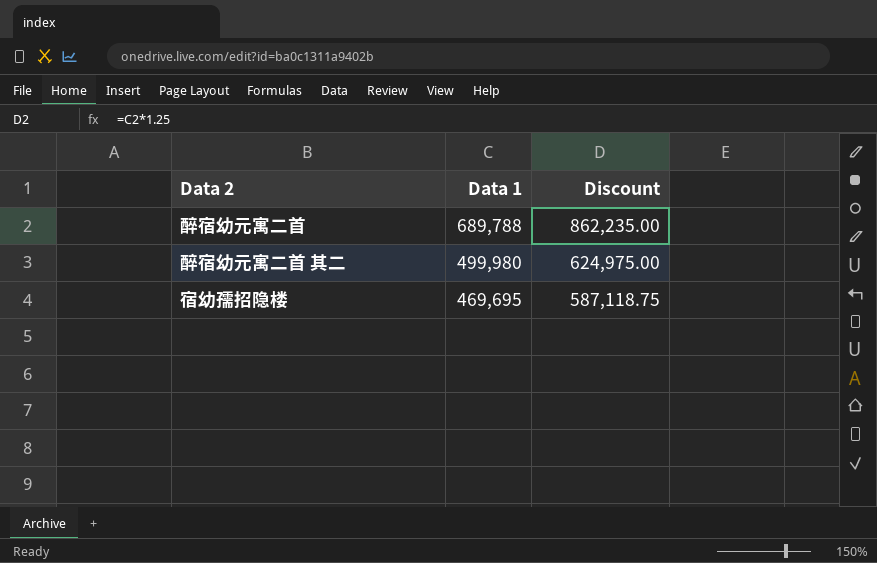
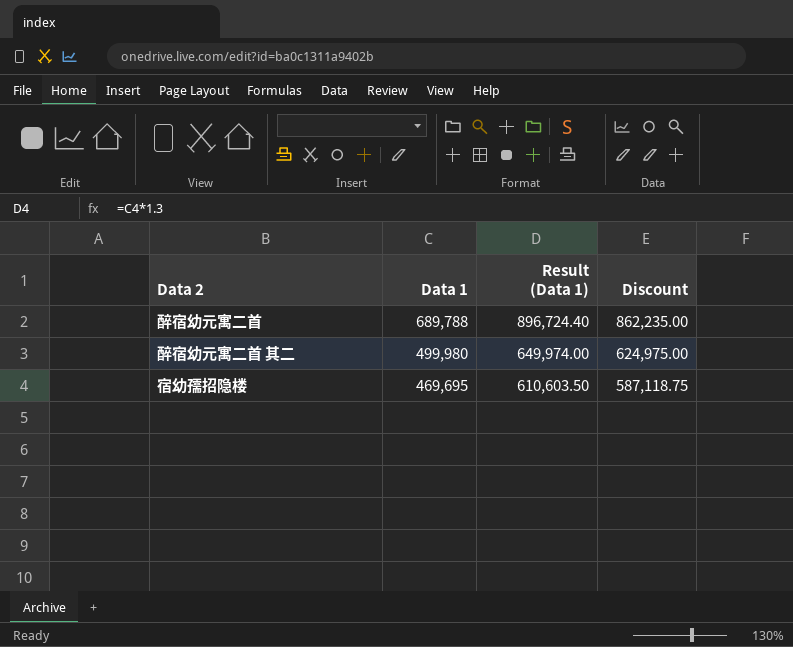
column Result (Data 1) | formula: none -> [Data 1] * 1.3

